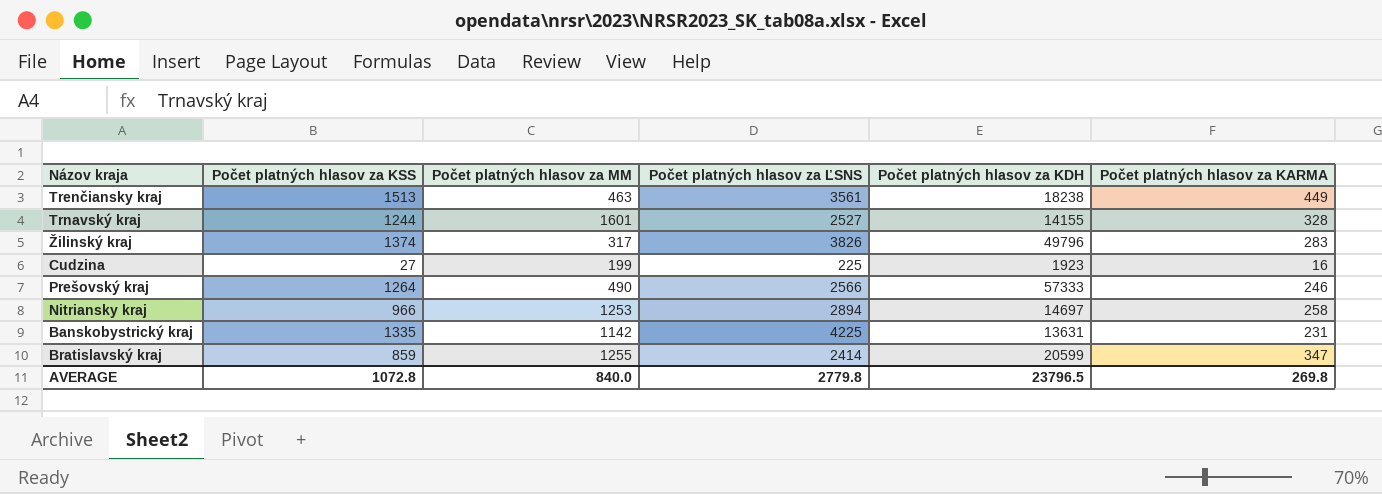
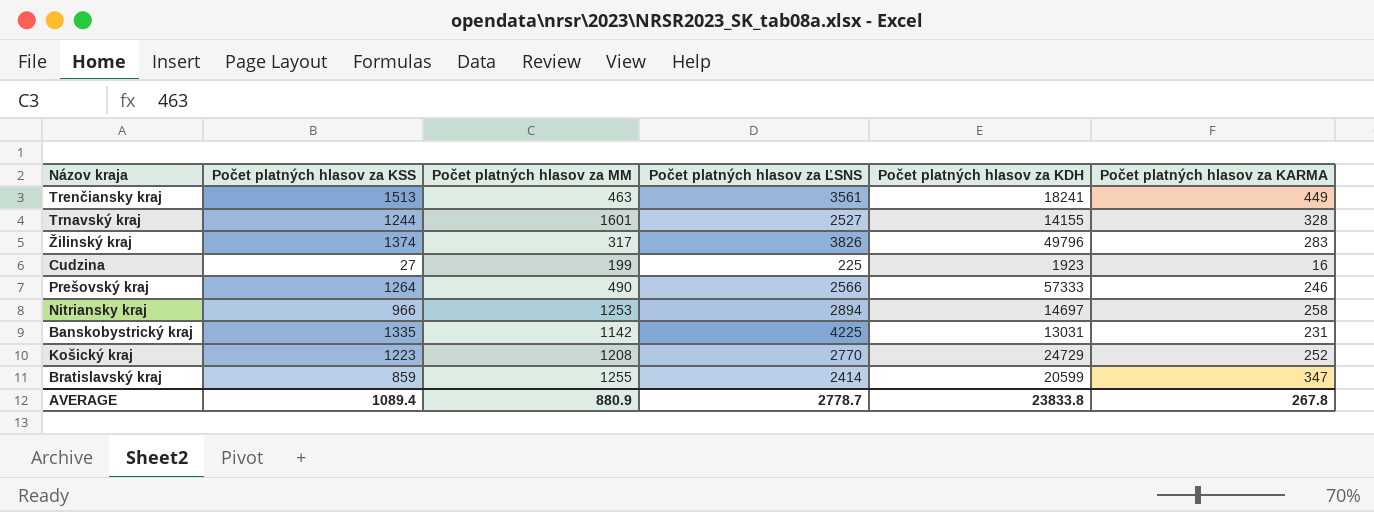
Trenčiansky kraj | Počet platných hlasov za KDH: 18238 -> 18241
Banskobystrický kraj | Počet platných hlasov za KDH: 13631 -> 13031
row Košický kraj: none -> 1223 | 1208 | 2770 | 24729 | 252
AVERAGE | Počet platných hlasov za KSS: 1072.8 -> 1089.4
AVERAGE | Počet platných hlasov za MM: 840.0 -> 880.9
AVERAGE | Počet platných hlasov za ĽSNS: 2779.8 -> 2778.7
AVERAGE | Počet platných hlasov za KDH: 23796.5 -> 23833.8
AVERAGE | Počet platných hlasov za KARMA: 269.8 -> 267.8

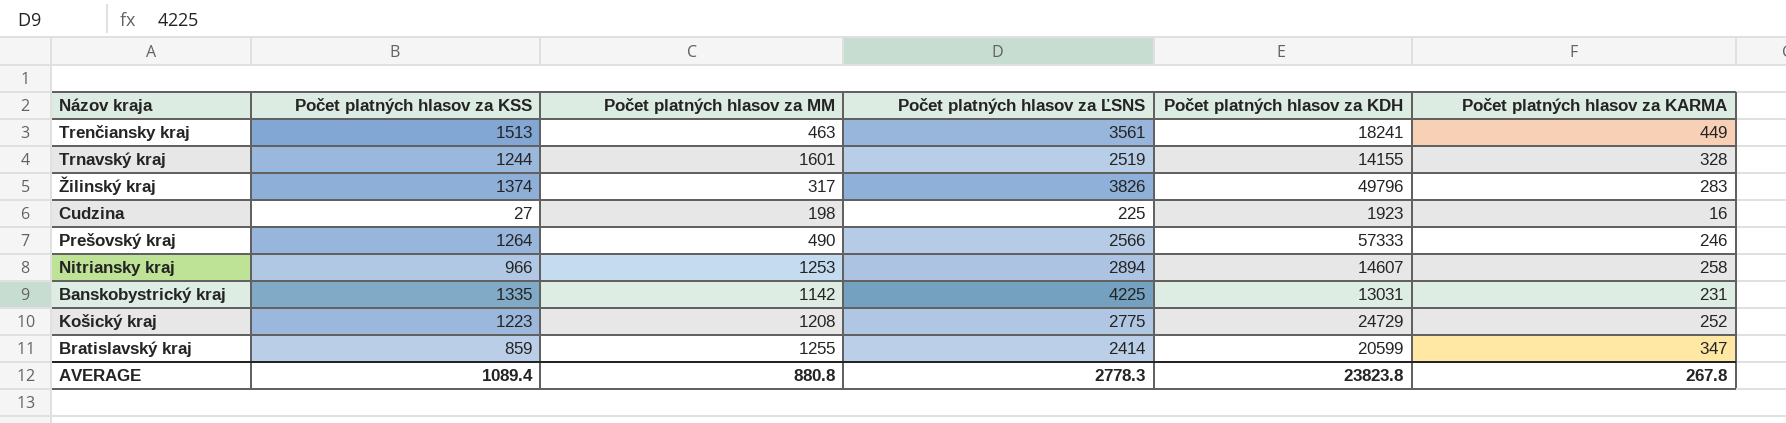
Trnavský kraj | Počet platných hlasov za ĽSNS: 2527 -> 2519
Cudzina | Počet platných hlasov za MM: 199 -> 198
Nitriansky kraj | Počet platných hlasov za KDH: 14697 -> 14607
Košický kraj | Počet platných hlasov za ĽSNS: 2770 -> 2775
AVERAGE | Počet platných hlasov za MM: 880.9 -> 880.8
AVERAGE | Počet platných hlasov za ĽSNS: 2778.7 -> 2778.3
AVERAGE | Počet platných hlasov za KDH: 23833.8 -> 23823.8

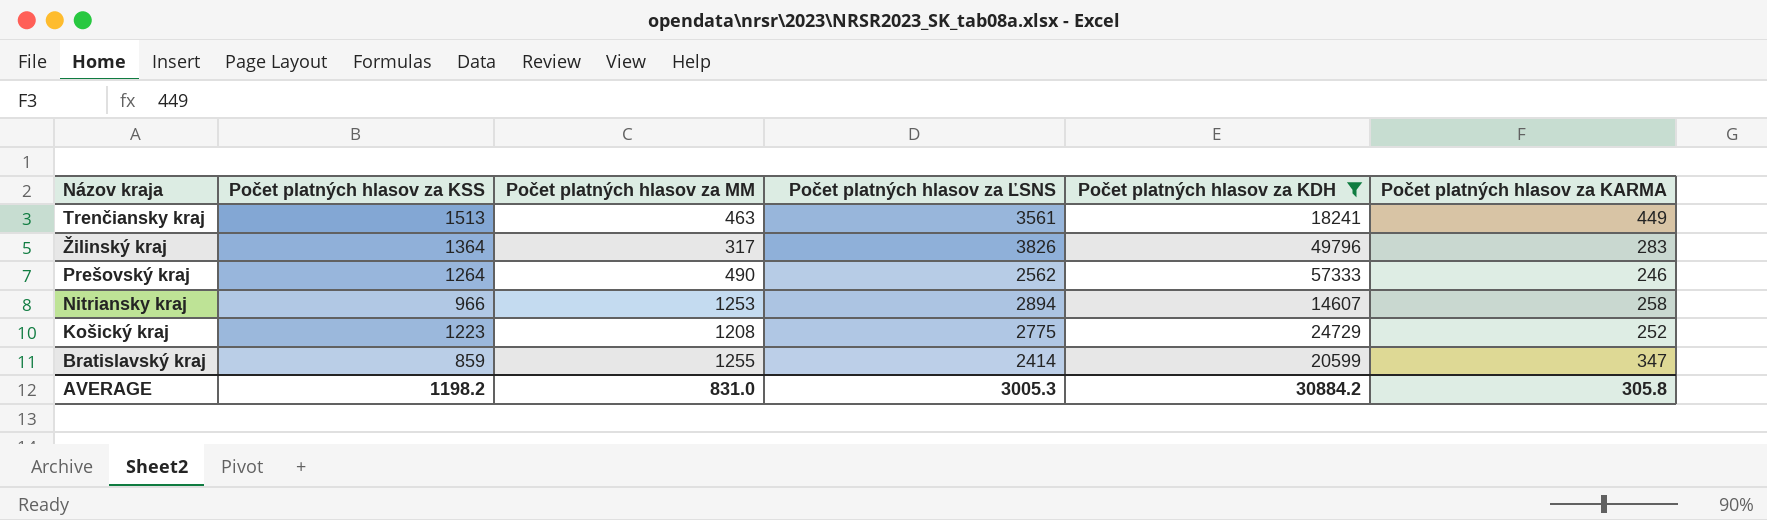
filter: none -> Počet platných hlasov za KDH >= 14607
Žilinský kraj | Počet platných hlasov za KSS: 1374 -> 1364
Prešovský kraj | Počet platných hlasov za ĽSNS: 2566 -> 2562
AVERAGE | Počet platných hlasov za KSS: 1089.4 -> 1198.2
AVERAGE | Počet platných hlasov za MM: 880.8 -> 831.0
AVERAGE | Počet platných hlasov za ĽSNS: 2778.3 -> 3005.3
AVERAGE | Počet platných hlasov za KDH: 23823.8 -> 30884.2
AVERAGE | Počet platných hlasov za KARMA: 267.8 -> 305.8

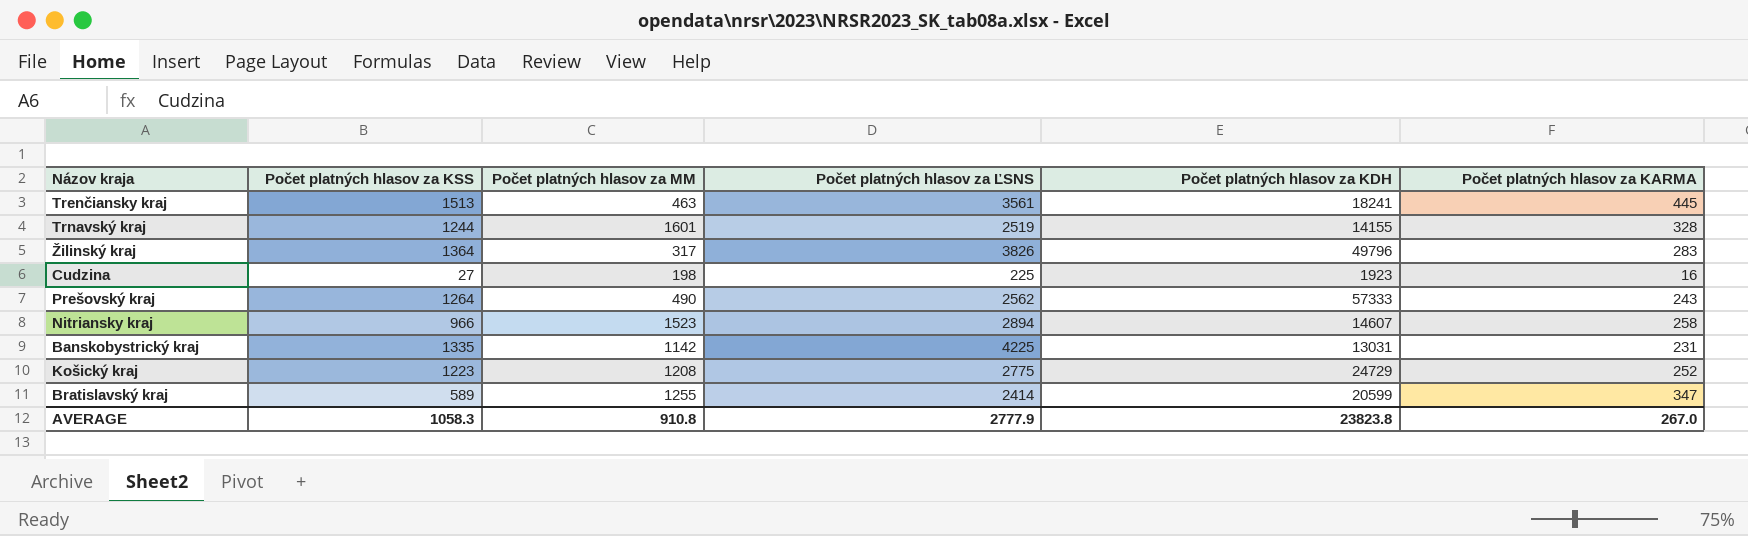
filter: Počet platných hlasov za KDH >= 14607 -> none
Trenčiansky kraj | Počet platných hlasov za KARMA: 449 -> 445
Prešovský kraj | Počet platných hlasov za KARMA: 246 -> 243
Nitriansky kraj | Počet platných hlasov za MM: 1253 -> 1523
Bratislavský kraj | Počet platných hlasov za KSS: 859 -> 589
AVERAGE | Počet platných hlasov za KSS: 1198.2 -> 1058.3
AVERAGE | Počet platných hlasov za MM: 831.0 -> 910.8
AVERAGE | Počet platných hlasov za ĽSNS: 3005.3 -> 2777.9
AVERAGE | Počet platných hlasov za KDH: 30884.2 -> 23823.8
AVERAGE | Počet platných hlasov za KARMA: 305.8 -> 267.0

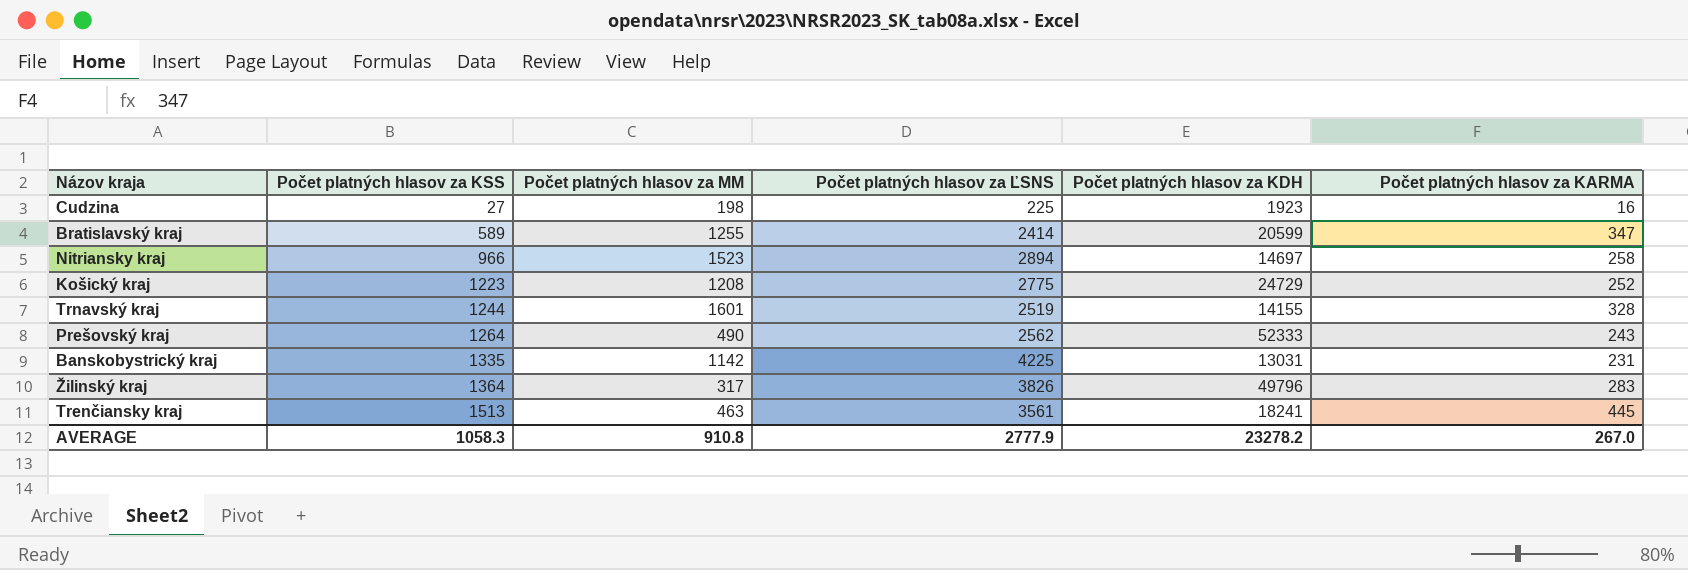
row order: none -> Počet platných hlasov za KSS ascending
Nitriansky kraj | Počet platných hlasov za KDH: 14607 -> 14697
Prešovský kraj | Počet platných hlasov za KDH: 57333 -> 52333
AVERAGE | Počet platných hlasov za KDH: 23823.8 -> 23278.2

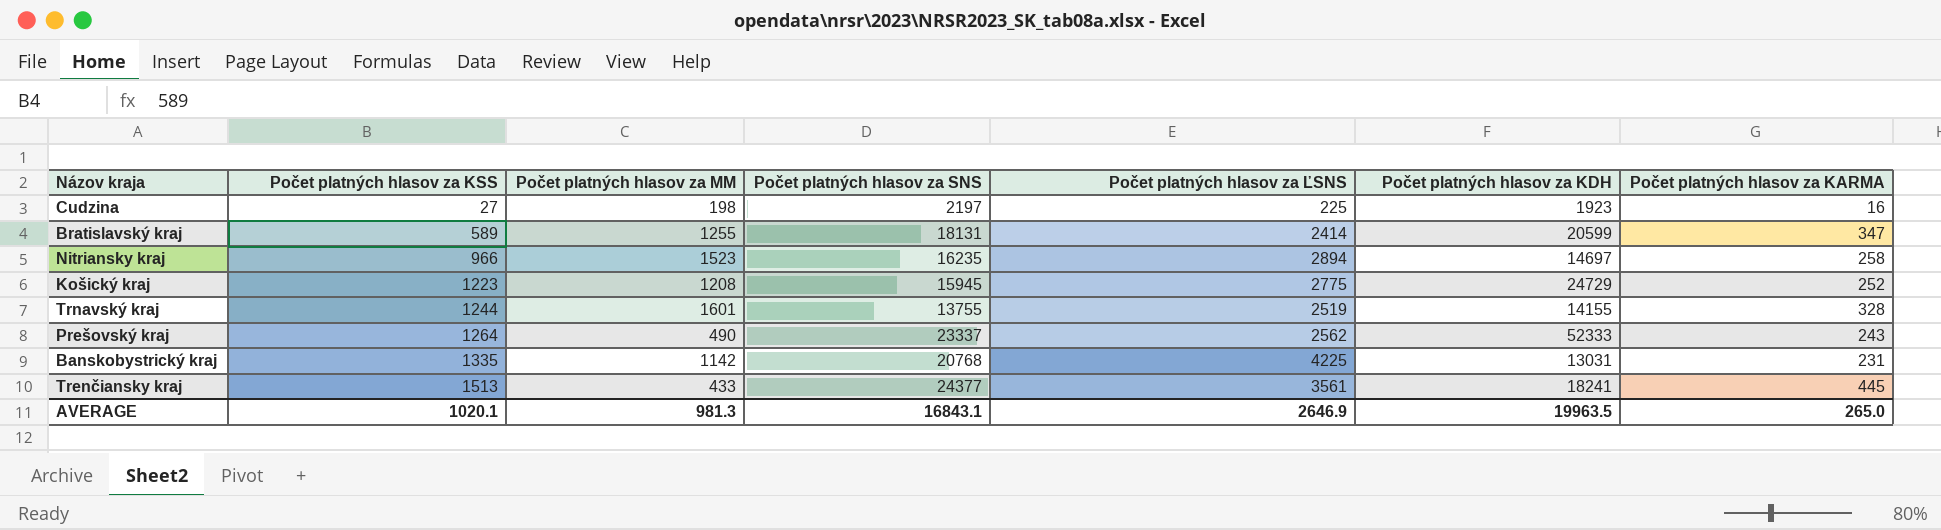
column Počet platných hlasov za SNS | position: none -> 4
row Žilinský kraj: 1364 | 317 | 3826 | 49796 | 283 -> none
Trenčiansky kraj | Počet platných hlasov za MM: 463 -> 433
AVERAGE | Počet platných hlasov za KSS: 1058.3 -> 1020.1
AVERAGE | Počet platných hlasov za MM: 910.8 -> 981.3
AVERAGE | Počet platných hlasov za ĽSNS: 2777.9 -> 2646.9
AVERAGE | Počet platných hlasov za KDH: 23278.2 -> 19963.5
AVERAGE | Počet platných hlasov za KARMA: 267.0 -> 265.0

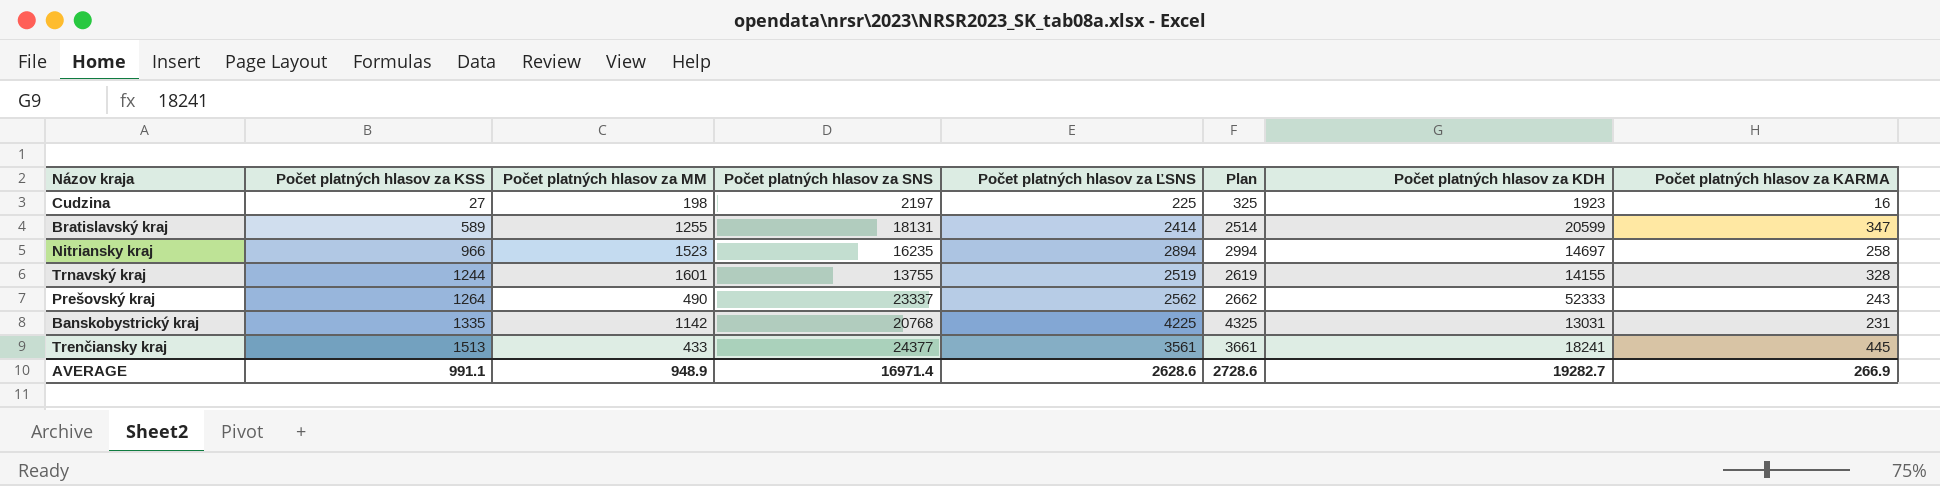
column Plan | formula: none -> [Počet platných hlasov za ĽSNS] + 100
row Košický kraj: 1223 | 1208 | 15945 | 2775 | 24729 | 252 -> none
AVERAGE | Počet platných hlasov za KSS: 1020.1 -> 991.1
AVERAGE | Počet platných hlasov za MM: 981.3 -> 948.9
AVERAGE | Počet platných hlasov za SNS: 16843.1 -> 16971.4
AVERAGE | Počet platných hlasov za ĽSNS: 2646.9 -> 2628.6
AVERAGE | Počet platných hlasov za KDH: 19963.5 -> 19282.7
AVERAGE | Počet platných hlasov za KARMA: 265.0 -> 266.9

